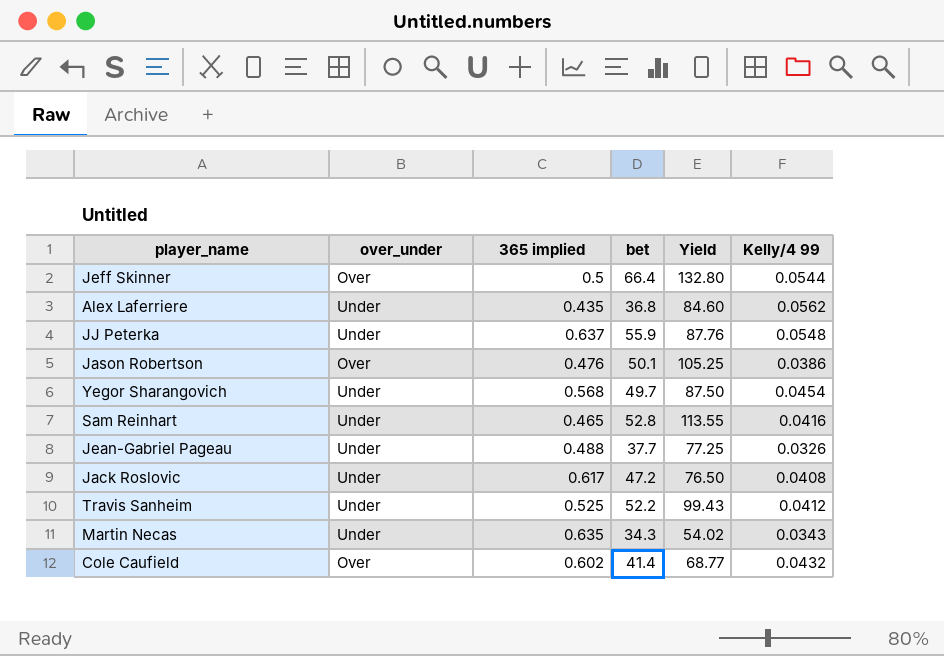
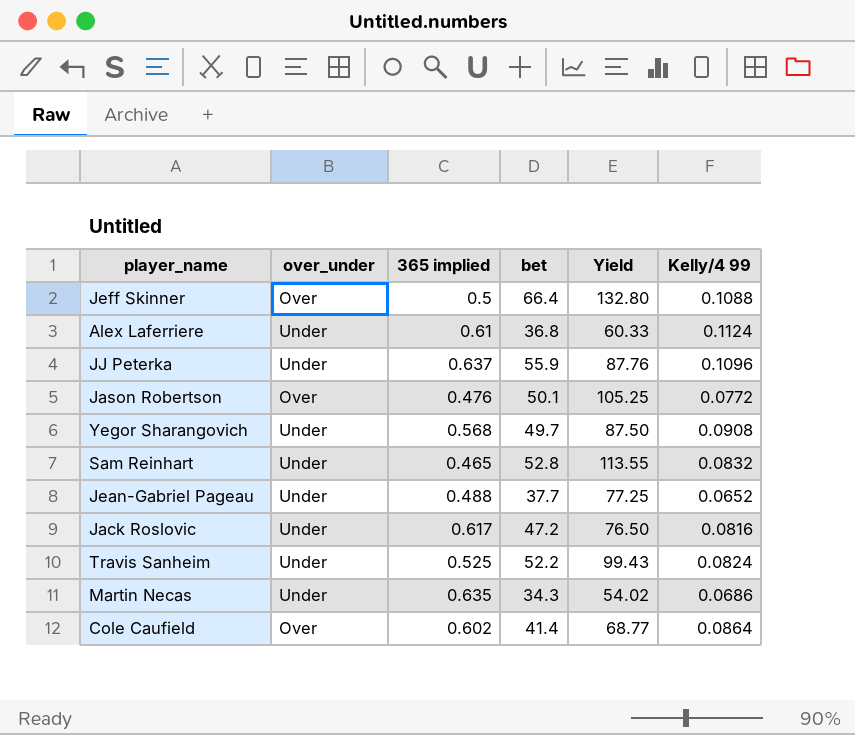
Jeff Skinner | Kelly/4 99: 0.0544 -> 0.1088
Alex Laferriere | 365 implied: 0.435 -> 0.61
Alex Laferriere | Yield: 84.60 -> 60.33
Alex Laferriere | Kelly/4 99: 0.0562 -> 0.1124
JJ Peterka | Kelly/4 99: 0.0548 -> 0.1096
Jason Robertson | Kelly/4 99: 0.0386 -> 0.0772
Yegor Sharangovich | Kelly/4 99: 0.0454 -> 0.0908
Sam Reinhart | Kelly/4 99: 0.0416 -> 0.0832
Jean-Gabriel Pageau | Kelly/4 99: 0.0326 -> 0.0652
Jack Roslovic | Kelly/4 99: 0.0408 -> 0.0816
Travis Sanheim | Kelly/4 99: 0.0412 -> 0.0824
Martin Necas | Kelly/4 99: 0.0343 -> 0.0686
Cole Caufield | Kelly/4 99: 0.0432 -> 0.0864

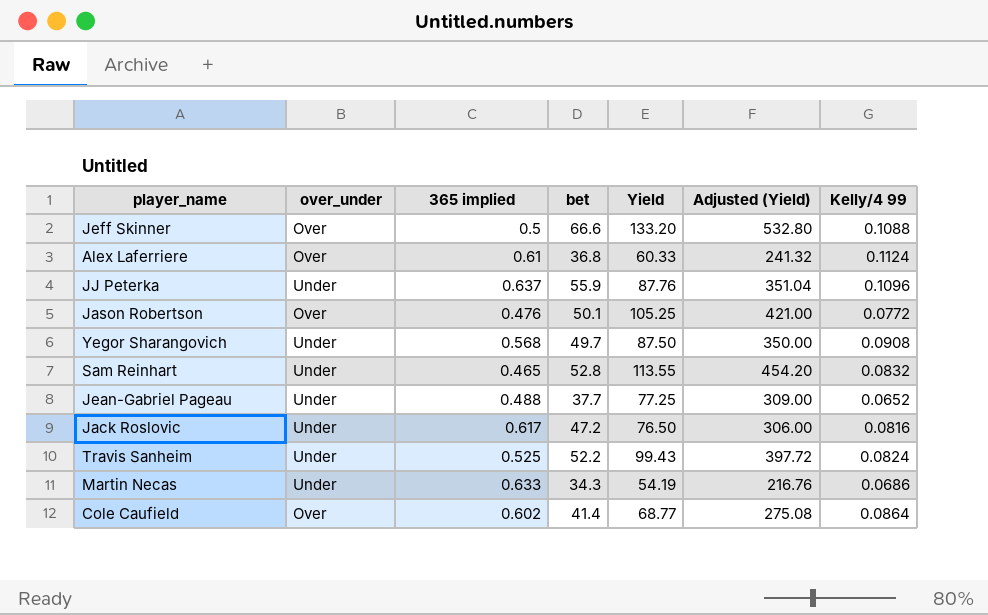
column Adjusted (Yield) | formula: none -> [Yield] * 4
Jeff Skinner | bet: 66.4 -> 66.6
Jeff Skinner | Yield: 132.80 -> 133.20
Alex Laferriere | over_under: Under -> Over
Martin Necas | 365 implied: 0.635 -> 0.633
Martin Necas | Yield: 54.02 -> 54.19

